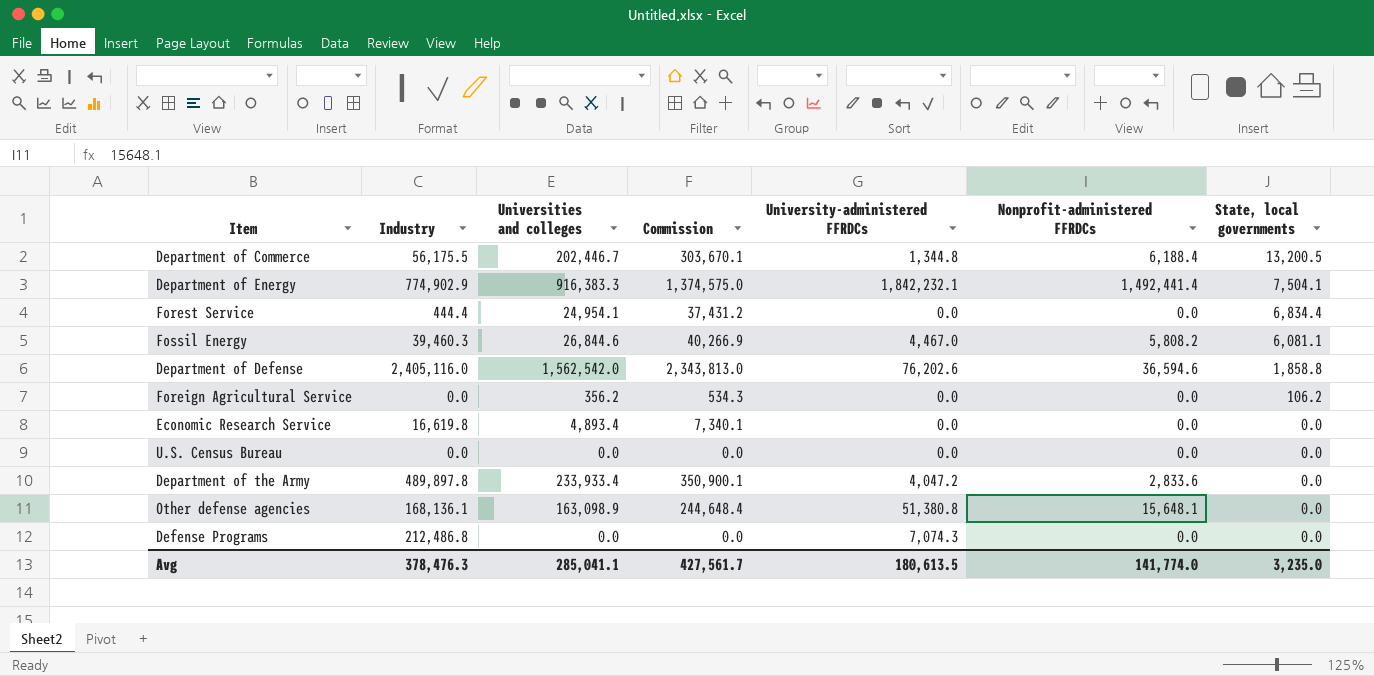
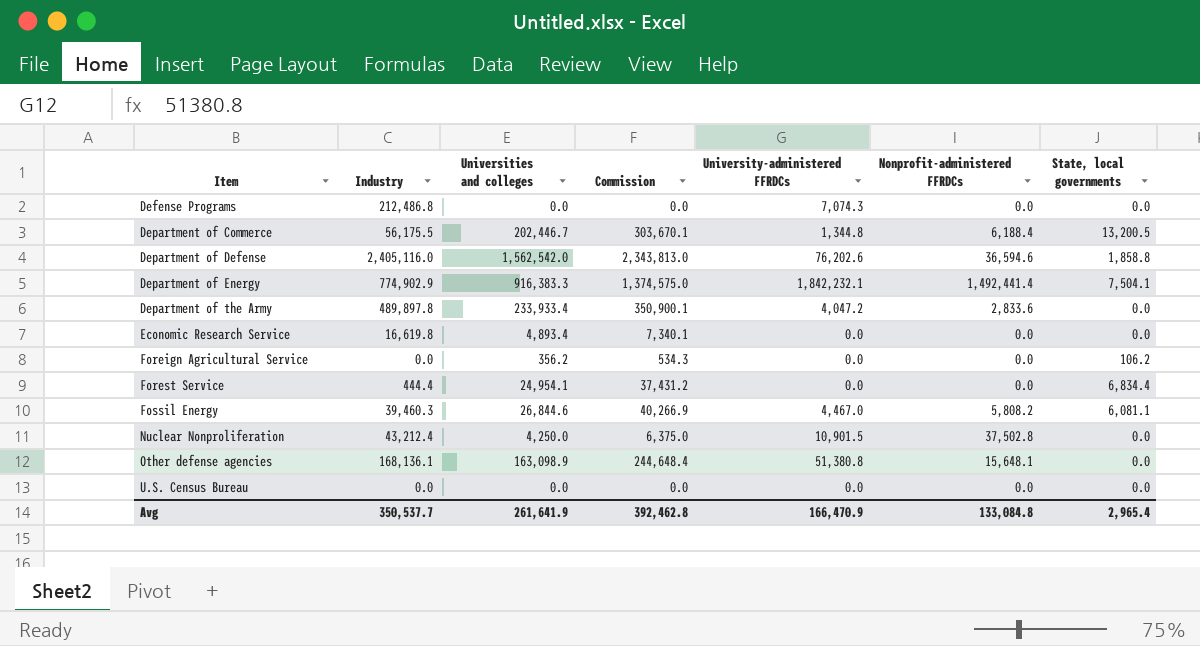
row order: State, local governments descending -> Item ascending
row Nuclear Nonproliferation: none -> 43,212.4 | 4,250.0 | 6,375.0 | 10,901.5 | 37,502.8 | 0.0
Avg | Industry: 378,476.3 -> 350,537.7
Avg | Universities and colleges: 285,041.1 -> 261,641.9
Avg | Commission: 427,561.7 -> 392,462.8
Avg | University-administered FFRDCs: 180,613.5 -> 166,470.9
Avg | Nonprofit-administered FFRDCs: 141,774.0 -> 133,084.8
Avg | State, local governments: 3,235.0 -> 2,965.4

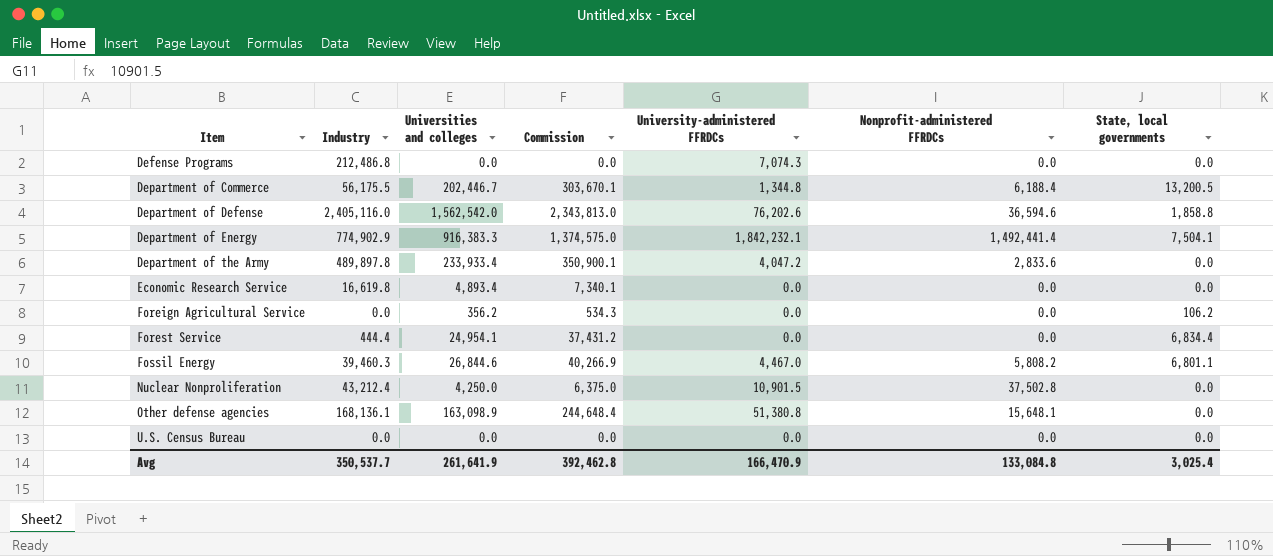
Fossil Energy | State, local governments: 6,081.1 -> 6,801.1
Avg | State, local governments: 2,965.4 -> 3,025.4

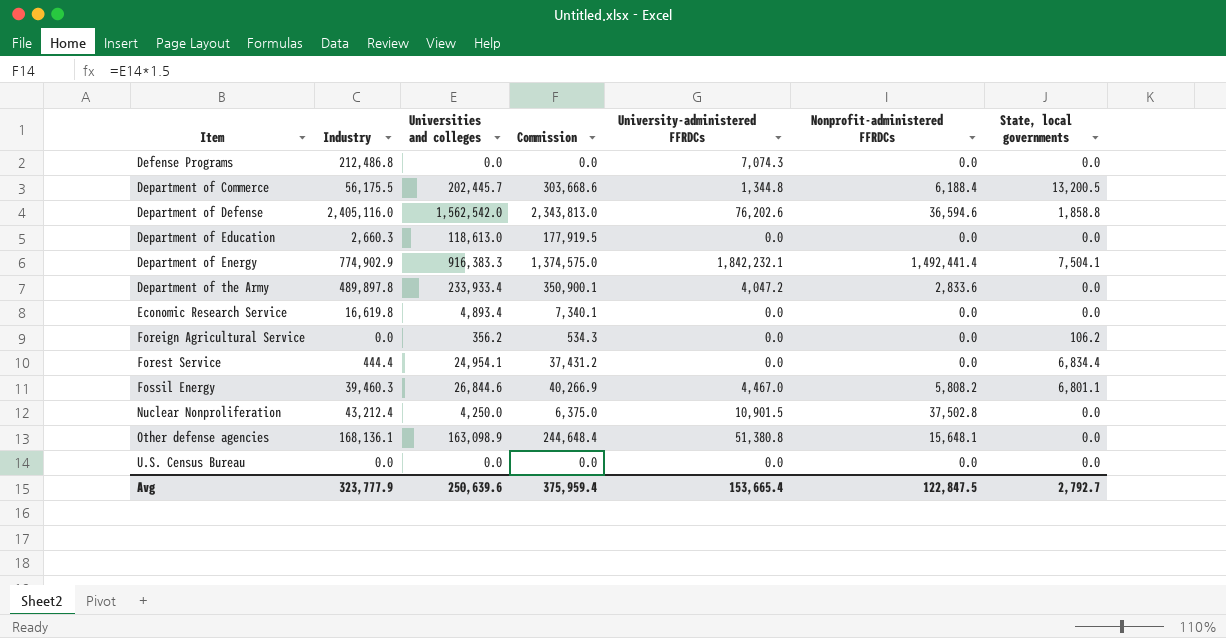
Department of Commerce | Universities and colleges: 202,446.7 -> 202,445.7
Department of Commerce | Commission: 303,670.1 -> 303,668.6
row Department of Education: none -> 2,660.3 | 118,613.0 | 177,919.5 | 0.0 | 0.0 | 0.0
Avg | Industry: 350,537.7 -> 323,777.9
Avg | Universities and colleges: 261,641.9 -> 250,639.6
Avg | Commission: 392,462.8 -> 375,959.4
Avg | University-administered FFRDCs: 166,470.9 -> 153,665.4
Avg | Nonprofit-administered FFRDCs: 133,084.8 -> 122,847.5
Avg | State, local governments: 3,025.4 -> 2,792.7

